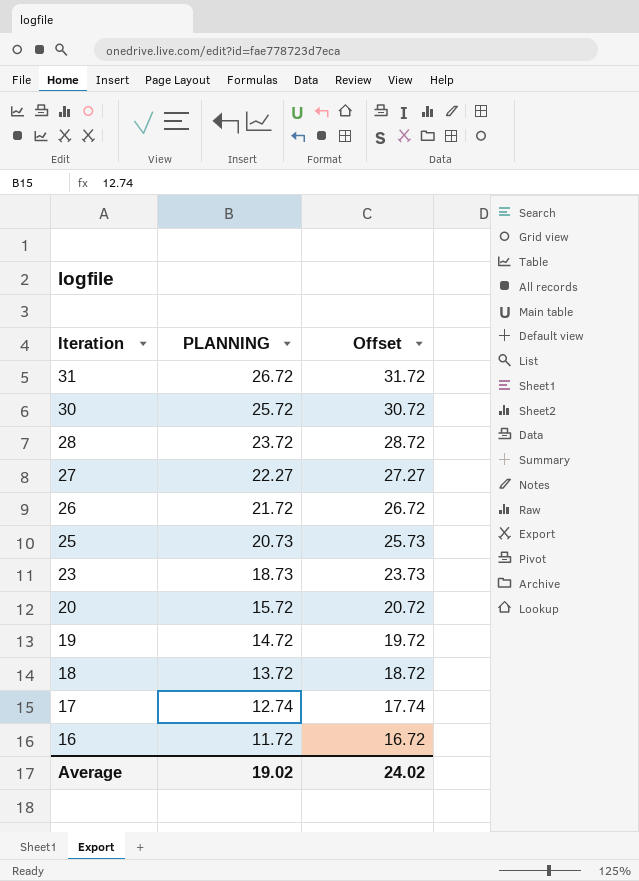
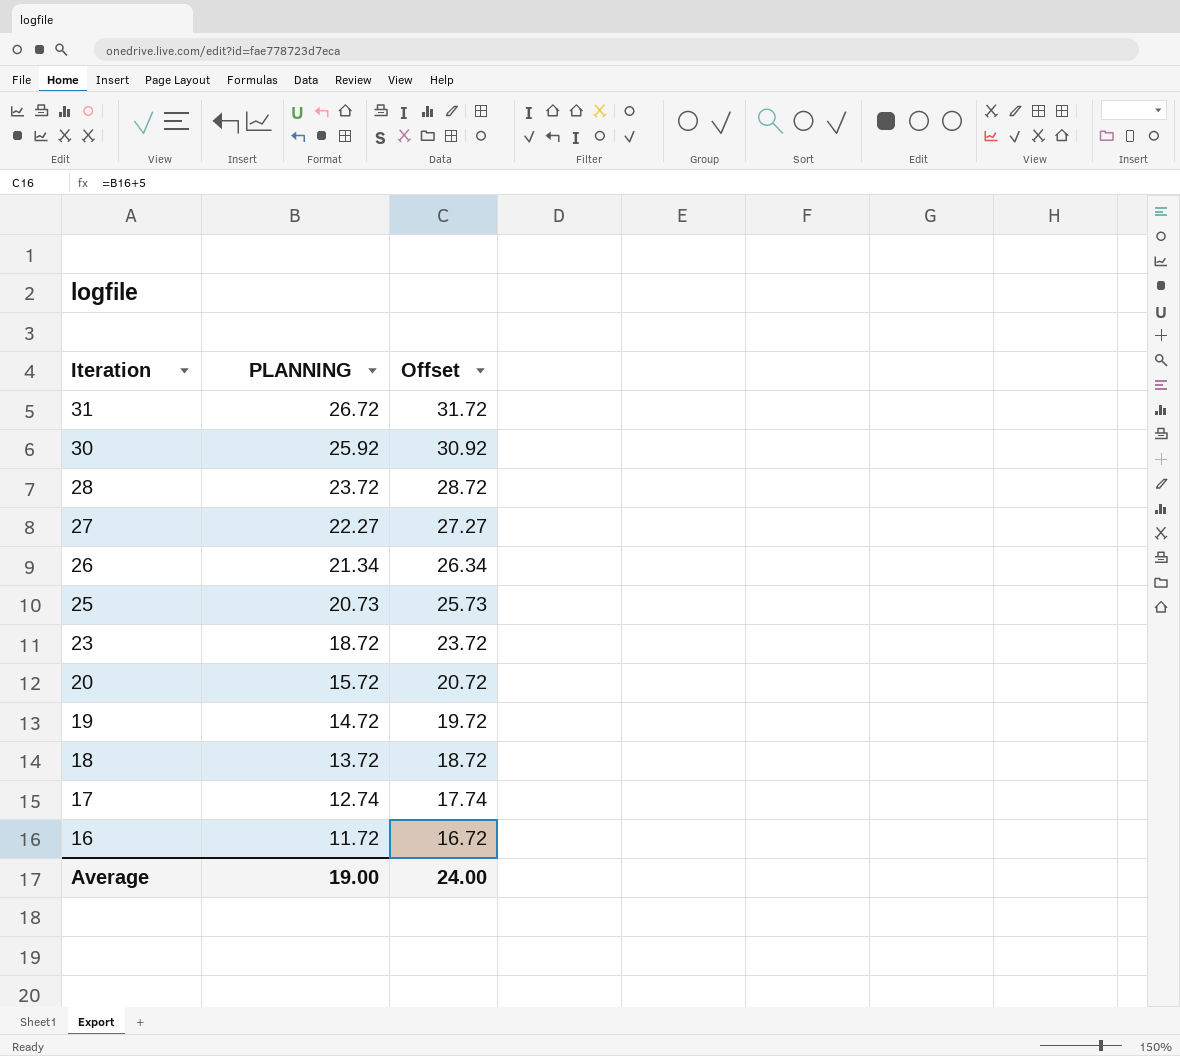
30 | PLANNING: 25.72 -> 25.92
30 | Offset: 30.72 -> 30.92
26 | PLANNING: 21.72 -> 21.34
26 | Offset: 26.72 -> 26.34
23 | PLANNING: 18.73 -> 18.72
23 | Offset: 23.73 -> 23.72
Average | PLANNING: 19.02 -> 19.00
Average | Offset: 24.02 -> 24.00

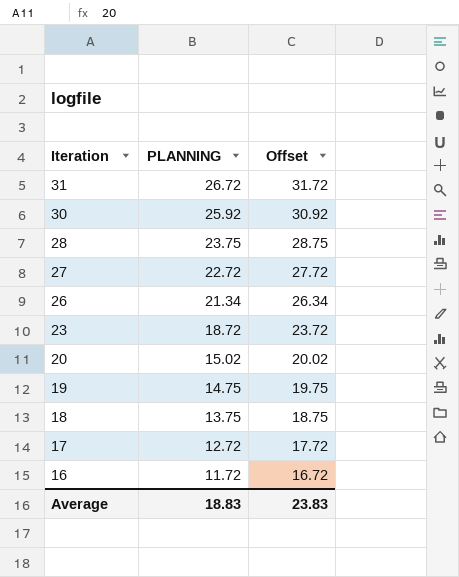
row 25: 20.73 | 25.73 -> none
28 | PLANNING: 23.72 -> 23.75
28 | Offset: 28.72 -> 28.75
27 | PLANNING: 22.27 -> 22.72
27 | Offset: 27.27 -> 27.72
20 | PLANNING: 15.72 -> 15.02
20 | Offset: 20.72 -> 20.02
19 | PLANNING: 14.72 -> 14.75
19 | Offset: 19.72 -> 19.75
18 | PLANNING: 13.72 -> 13.75
18 | Offset: 18.72 -> 18.75
17 | PLANNING: 12.74 -> 12.72
17 | Offset: 17.74 -> 17.72
Average | PLANNING: 19.00 -> 18.83
Average | Offset: 24.00 -> 23.83

